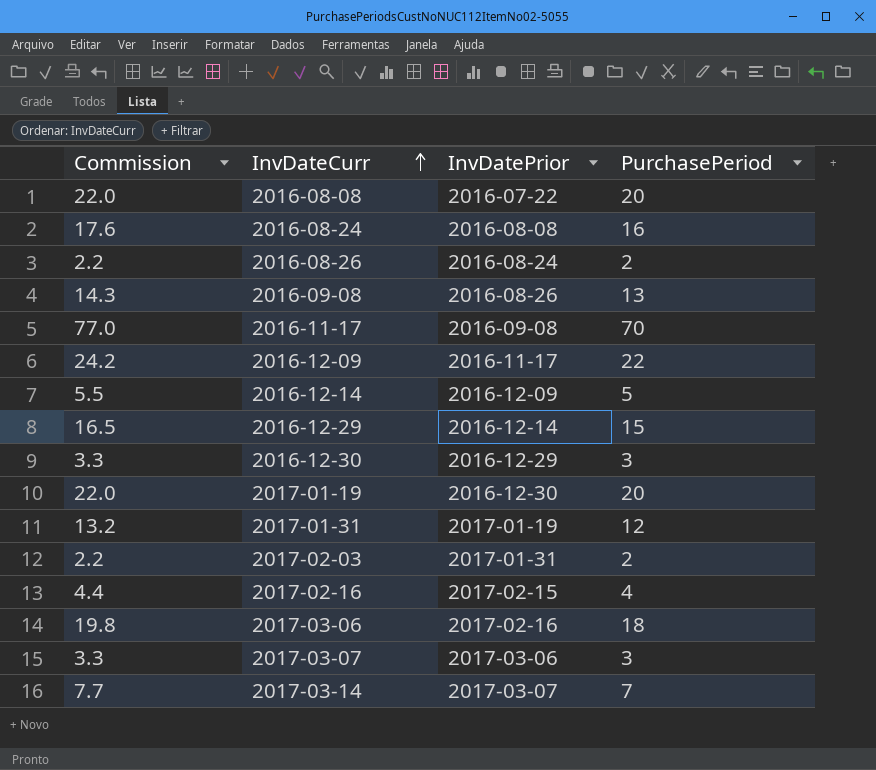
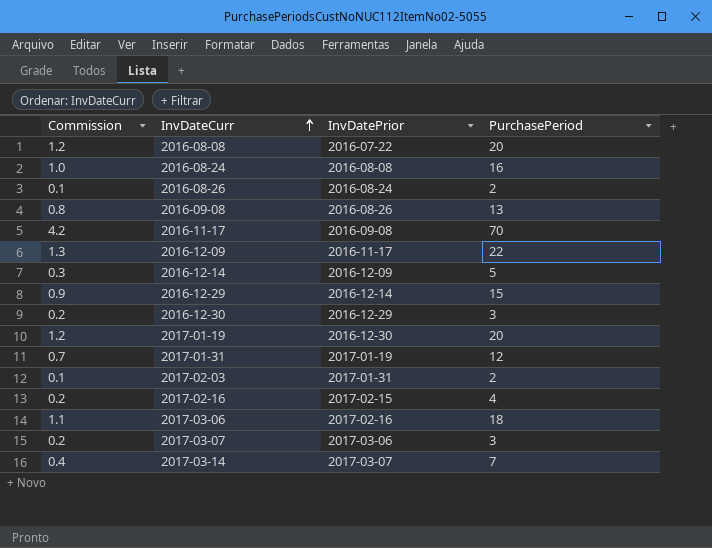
column Commission | formula: [PurchasePeriod] * 1.1 -> [PurchasePeriod] * 0.06

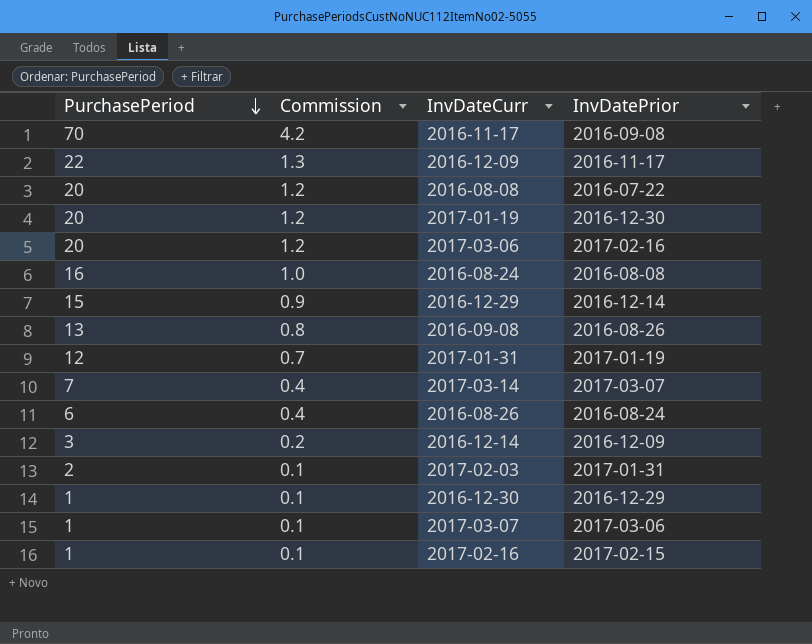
row order: InvDateCurr ascending -> PurchasePeriod descending
column PurchasePeriod | position: 4 -> 1
2017-03-06 | PurchasePeriod: 18 -> 20
2017-03-06 | Commission: 1.1 -> 1.2
2016-08-26 | PurchasePeriod: 2 -> 6
2016-08-26 | Commission: 0.1 -> 0.4
2016-12-14 | PurchasePeriod: 5 -> 3
2016-12-14 | Commission: 0.3 -> 0.2
2016-12-30 | PurchasePeriod: 3 -> 1
2016-12-30 | Commission: 0.2 -> 0.1
2017-03-07 | PurchasePeriod: 3 -> 1
2017-03-07 | Commission: 0.2 -> 0.1
2017-02-16 | PurchasePeriod: 4 -> 1
2017-02-16 | Commission: 0.2 -> 0.1

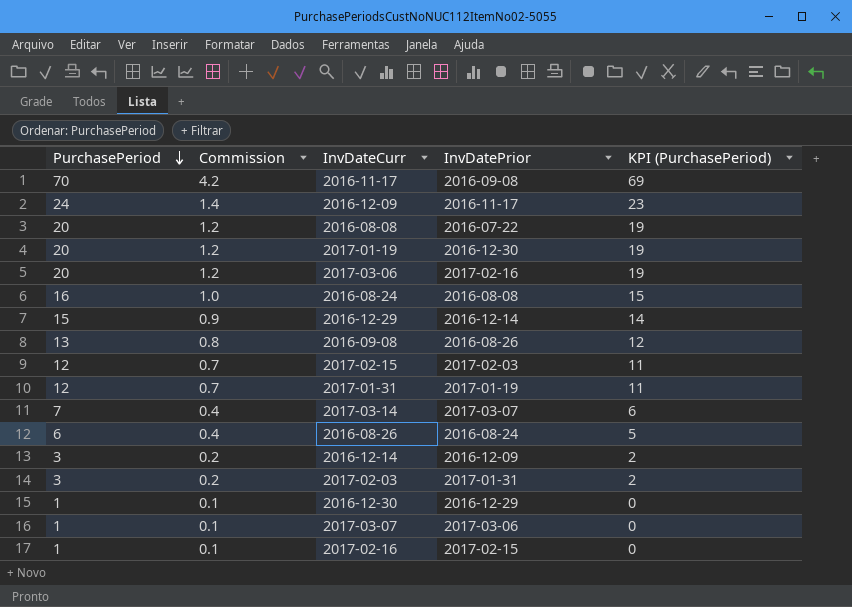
column KPI (PurchasePeriod) | formula: none -> [PurchasePeriod] - 1
2016-12-09 | PurchasePeriod: 22 -> 24
2016-12-09 | Commission: 1.3 -> 1.4
row 2017-02-15: none -> 12 | 0.7 | 2017-02-03 | 11
2017-02-03 | PurchasePeriod: 2 -> 3
2017-02-03 | Commission: 0.1 -> 0.2

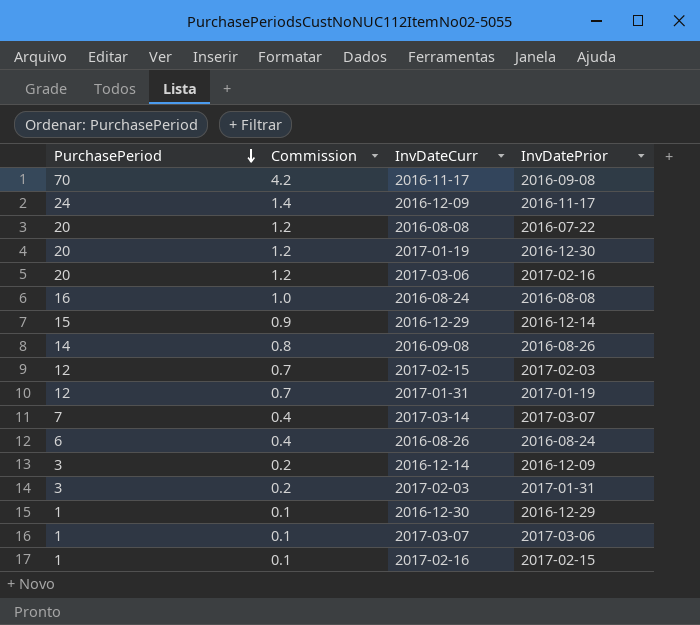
column KPI (PurchasePeriod) | formula: [PurchasePeriod] - 1 -> none
2016-09-08 | PurchasePeriod: 13 -> 14

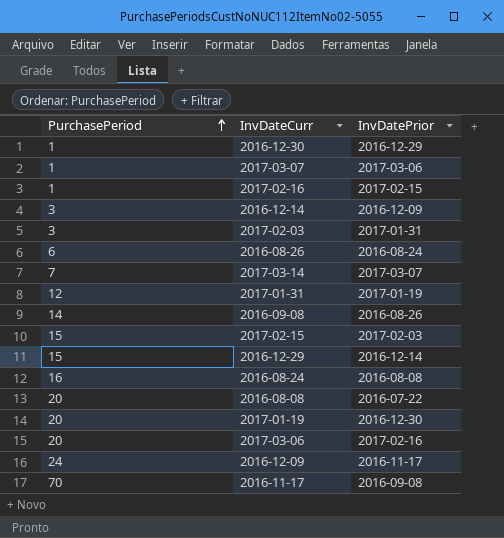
row order: PurchasePeriod descending -> PurchasePeriod ascending
column Commission | formula: [PurchasePeriod] * 0.06 -> none
2017-02-15 | PurchasePeriod: 12 -> 15

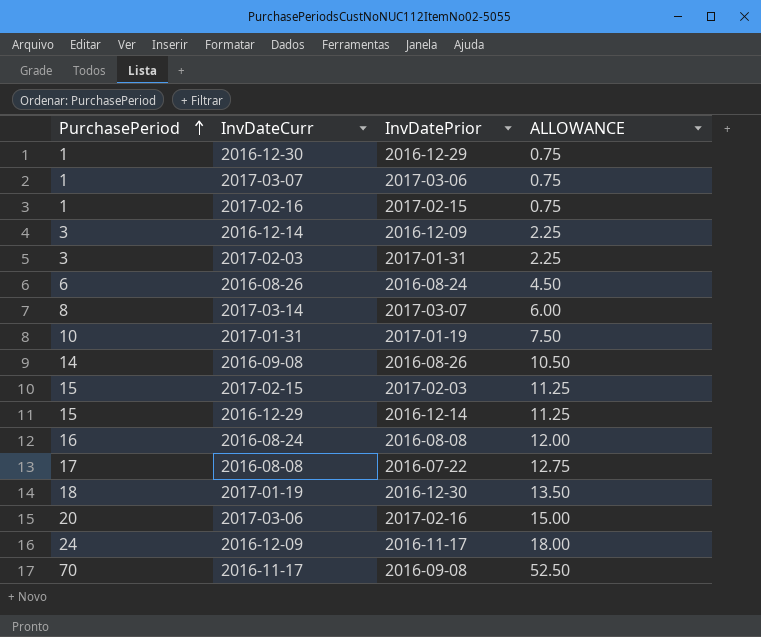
column ALLOWANCE | formula: none -> [PurchasePeriod] * 0.75
2017-03-14 | PurchasePeriod: 7 -> 8
2017-01-31 | PurchasePeriod: 12 -> 10
2016-08-08 | PurchasePeriod: 20 -> 17
2017-01-19 | PurchasePeriod: 20 -> 18

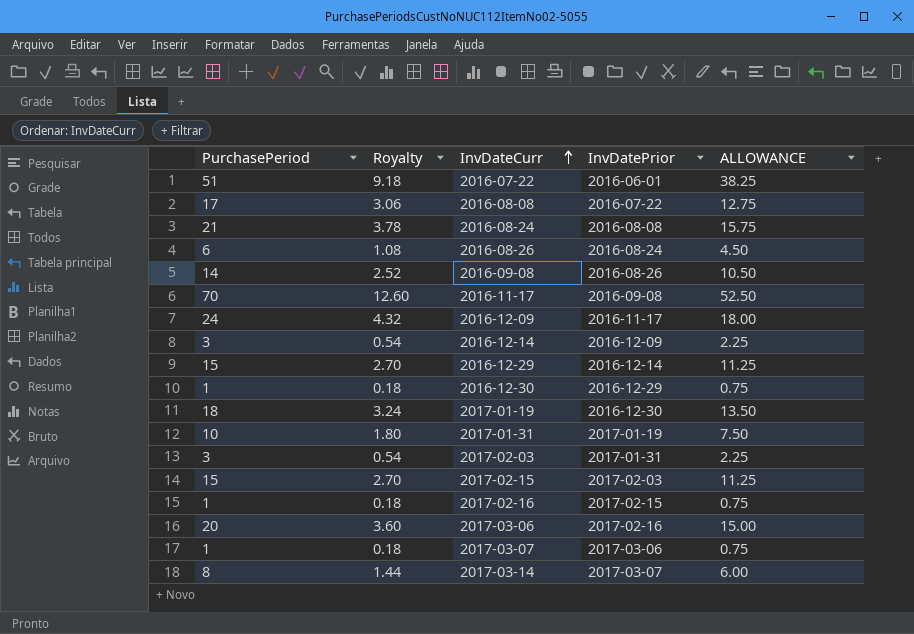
row order: PurchasePeriod ascending -> InvDateCurr ascending
column Royalty | formula: none -> [PurchasePeriod] * 0.18
row 2016-07-22: none -> 51 | 9.18 | 2016-06-01 | 38.25
2016-08-24 | PurchasePeriod: 16 -> 21
2016-08-24 | ALLOWANCE: 12.00 -> 15.75

